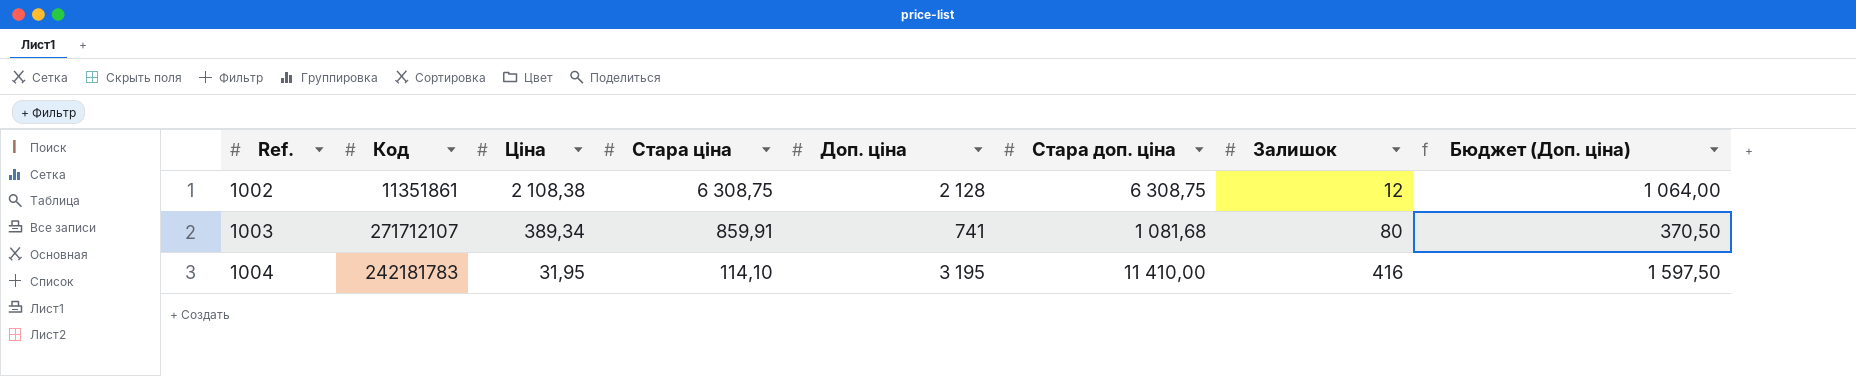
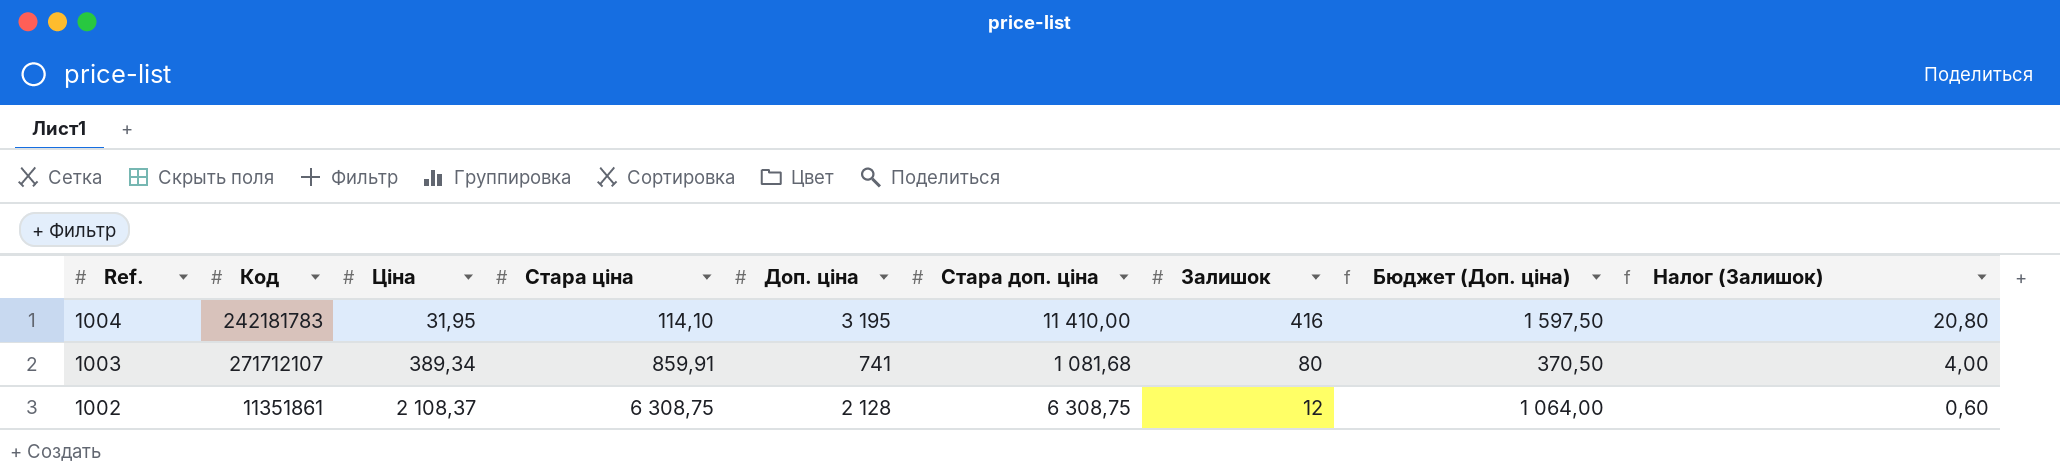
row order: Ref. ascending -> Ref. descending
column Налог (Залишок) | formula: none -> [Залишок] * 0,05
1002 | Ціна: 2 108,38 -> 2 108,37

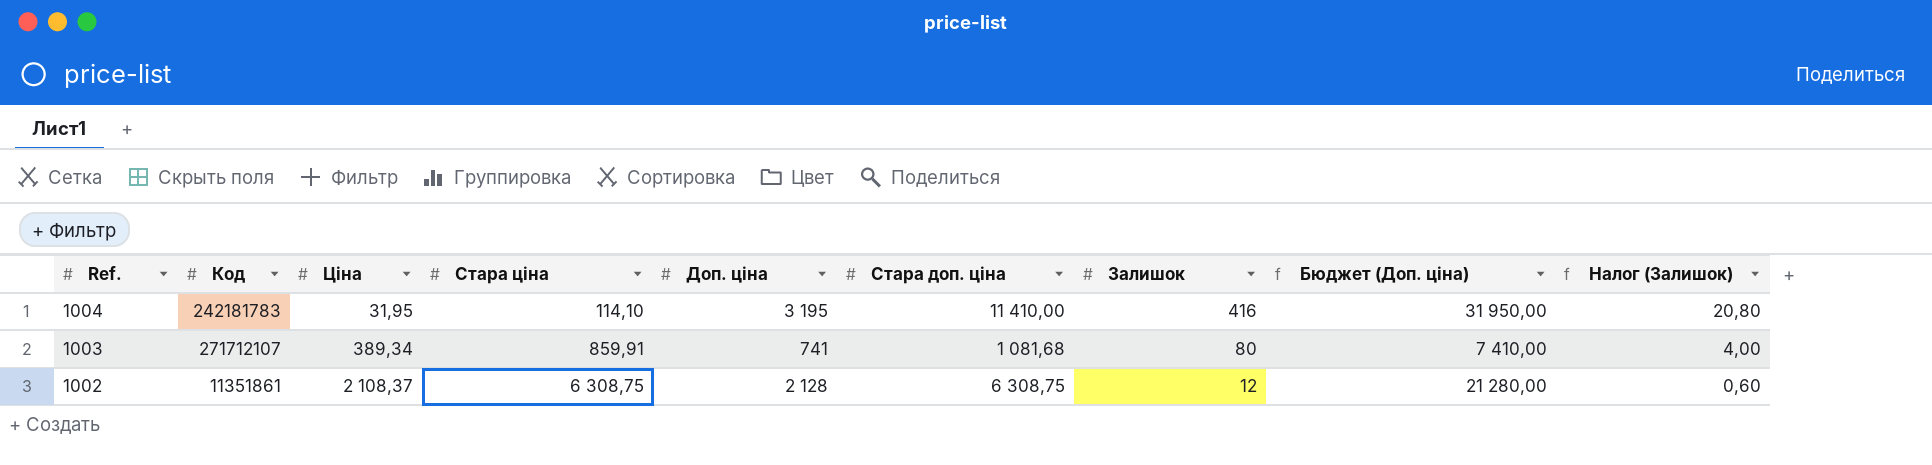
column Бюджет (Доп. ціна) | formula: [Доп. ціна] * 0,5 -> [Доп. ціна] * 10

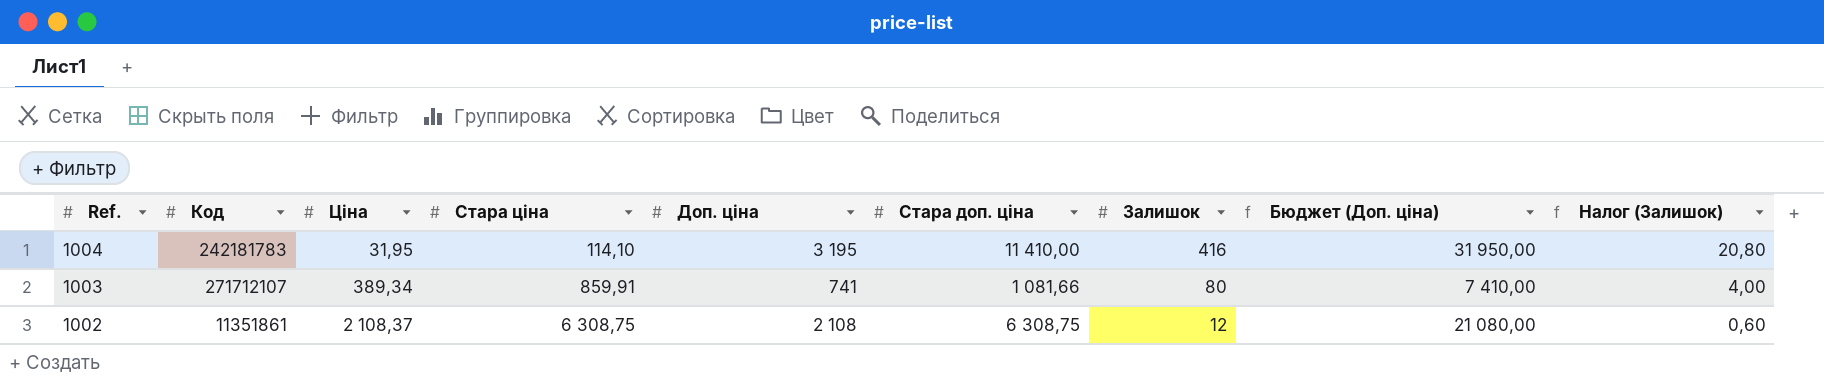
1003 | Стара доп. ціна: 1 081,68 -> 1 081,66
1002 | Доп. ціна: 2 128 -> 2 108
1002 | Бюджет (Доп. ціна): 21 280,00 -> 21 080,00

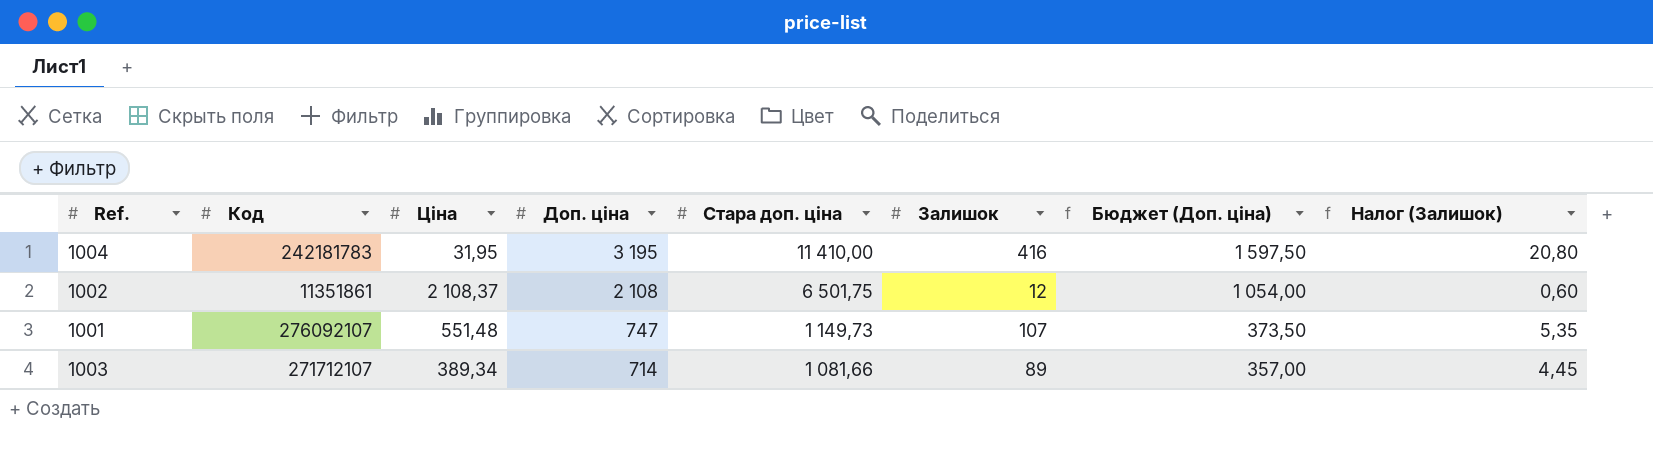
row order: Ref. descending -> Доп. ціна descending
column Стара ціна | position: 4 -> none
column Бюджет (Доп. ціна) | formula: [Доп. ціна] * 10 -> [Доп. ціна] * 0,5
1002 | Стара доп. ціна: 6 308,75 -> 6 501,75
row 1001: none -> 276092107 | 551,48 | 747 | 1 149,73 | 107 | 373,50 | 5,35
1003 | Доп. ціна: 741 -> 714
1003 | Залишок: 80 -> 89
1003 | Налог (Залишок): 4,00 -> 4,45

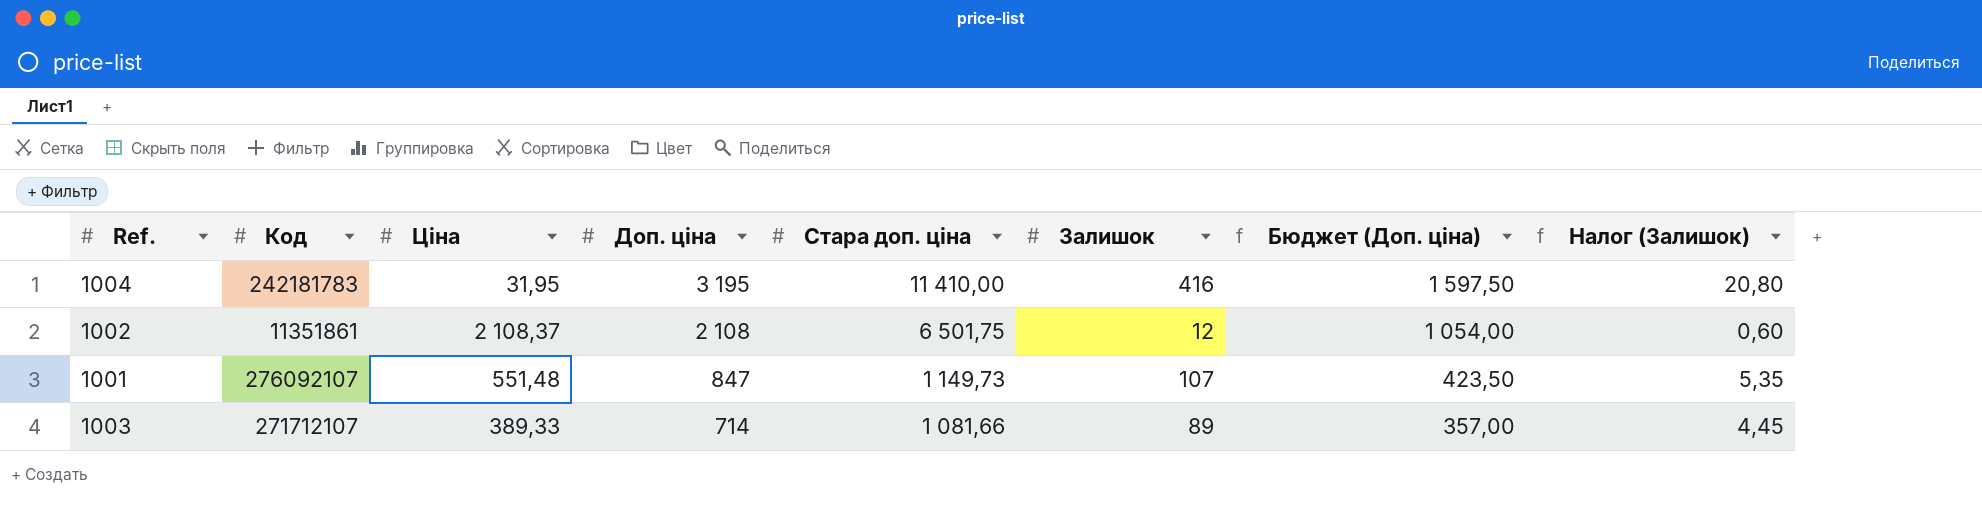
1001 | Доп. ціна: 747 -> 847
1001 | Бюджет (Доп. ціна): 373,50 -> 423,50
1003 | Ціна: 389,34 -> 389,33

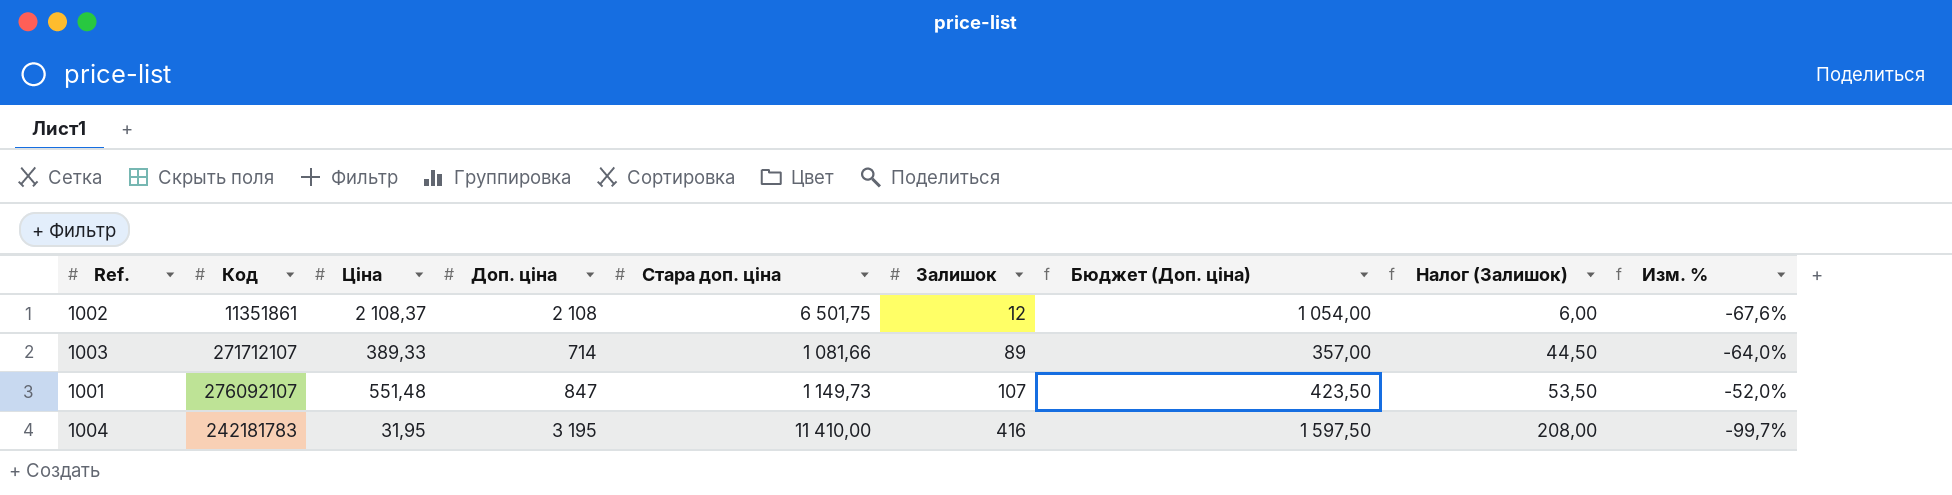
row order: Доп. ціна descending -> Залишок ascending
column Налог (Залишок) | formula: [Залишок] * 0,05 -> [Залишок] * 0,5
column Изм. % | formula: none -> ([Ціна] - [Стара доп. ціна]) / [Стара доп. ціна]

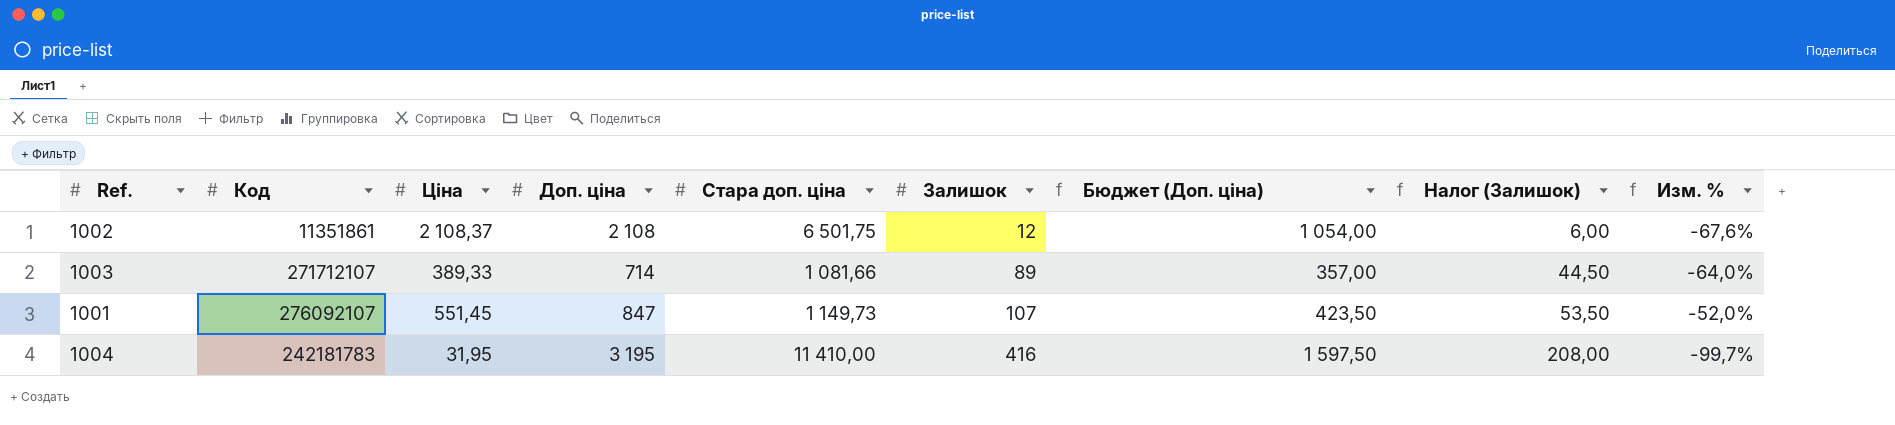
1001 | Ціна: 551,48 -> 551,45

